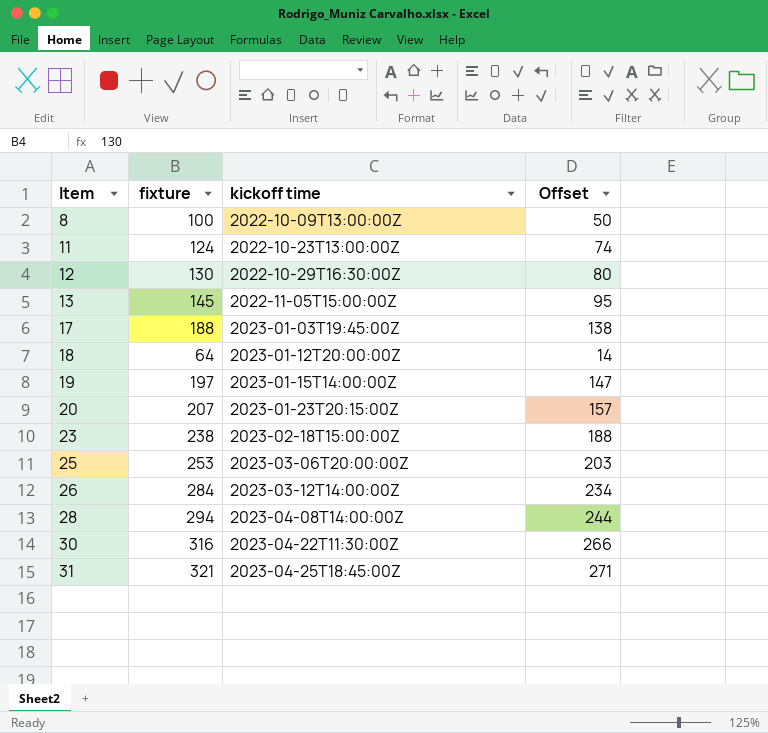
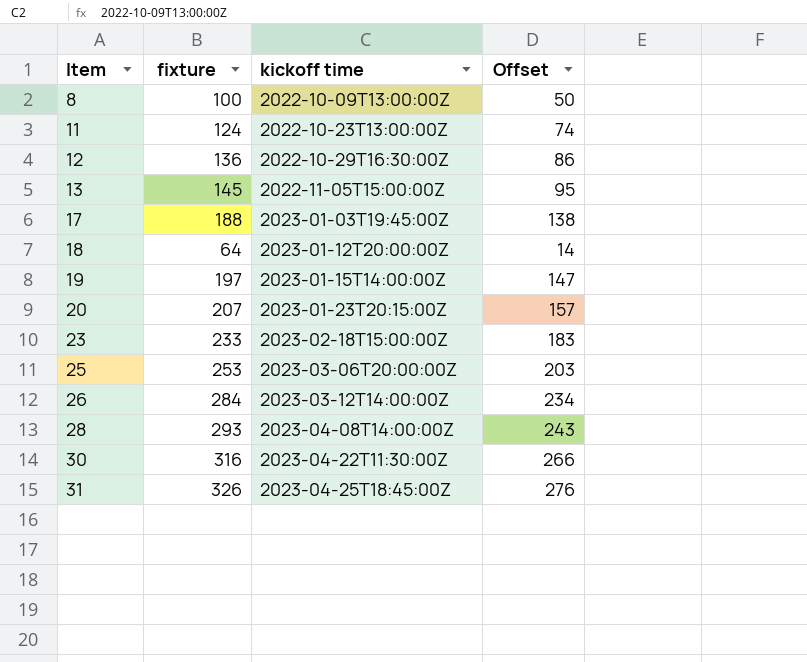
12 | fixture: 130 -> 136
12 | Offset: 80 -> 86
23 | fixture: 238 -> 233
23 | Offset: 188 -> 183
28 | fixture: 294 -> 293
28 | Offset: 244 -> 243
31 | fixture: 321 -> 326
31 | Offset: 271 -> 276

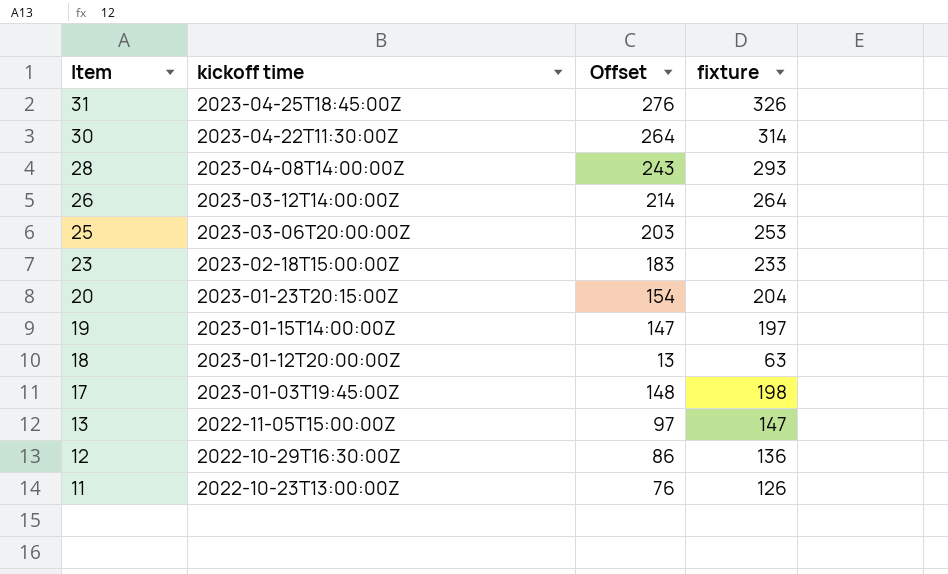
row order: Item ascending -> Item descending
column fixture | position: 2 -> 4
row 8: 100 | 2022-10-09T13:00:00Z | 50 -> none
30 | Offset: 266 -> 264
30 | fixture: 316 -> 314
26 | Offset: 234 -> 214
26 | fixture: 284 -> 264
20 | Offset: 157 -> 154
20 | fixture: 207 -> 204
18 | Offset: 14 -> 13
18 | fixture: 64 -> 63
17 | Offset: 138 -> 148
17 | fixture: 188 -> 198
13 | Offset: 95 -> 97
13 | fixture: 145 -> 147
11 | Offset: 74 -> 76
11 | fixture: 124 -> 126

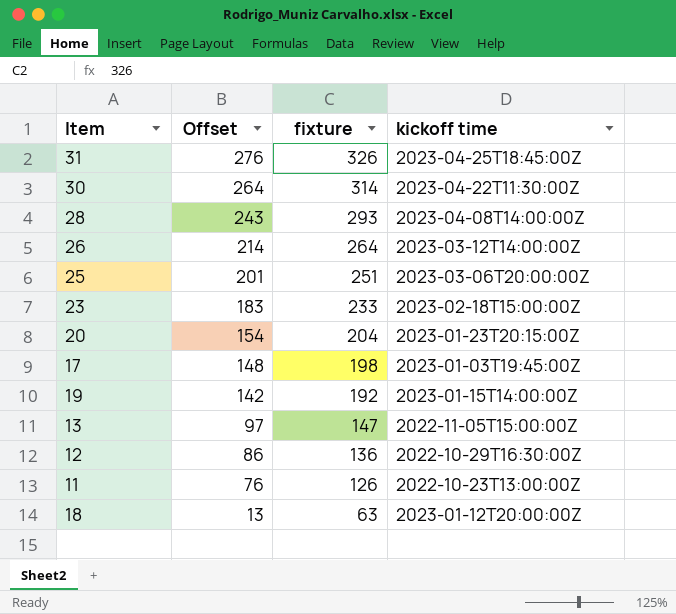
row order: Item descending -> Offset descending
column kickoff time | position: 2 -> 4
25 | Offset: 203 -> 201
25 | fixture: 253 -> 251
19 | Offset: 147 -> 142
19 | fixture: 197 -> 192

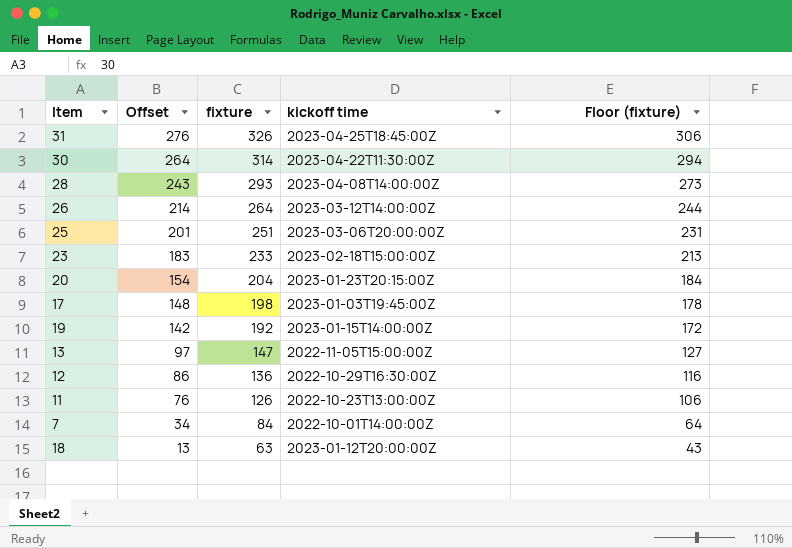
column Floor (fixture) | formula: none -> [fixture] - 20
row 7: none -> 34 | 84 | 2022-10-01T14:00:00Z | 64

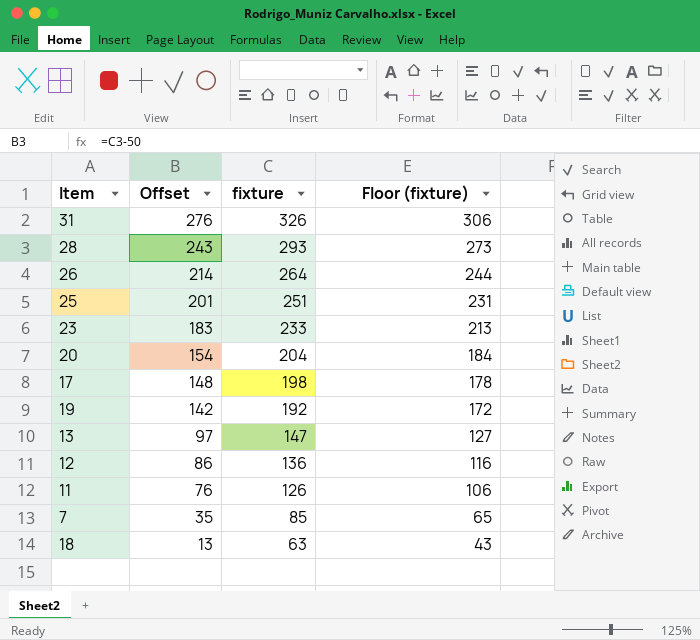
column kickoff time | position: 4 -> none
row 30: 264 | 314 | 2023-04-22T11:30:00Z | 294 -> none
7 | Offset: 34 -> 35
7 | fixture: 84 -> 85
7 | Floor (fixture): 64 -> 65

